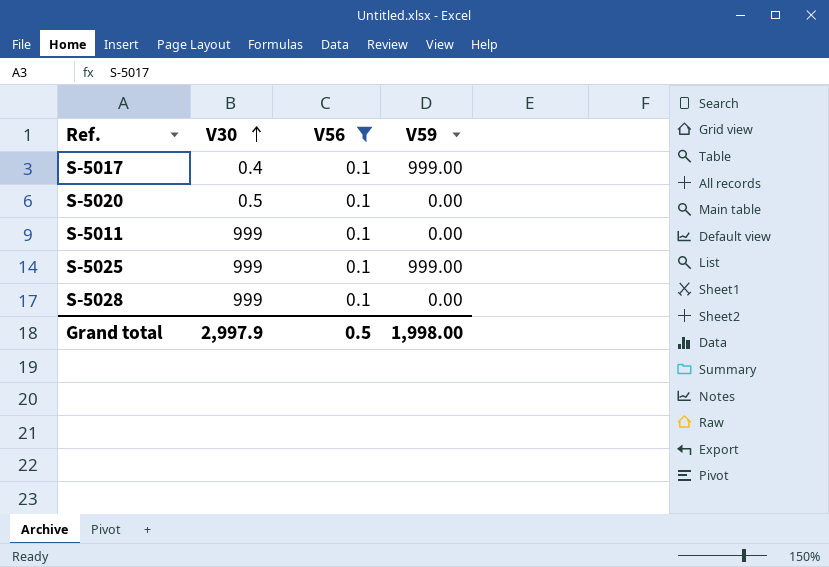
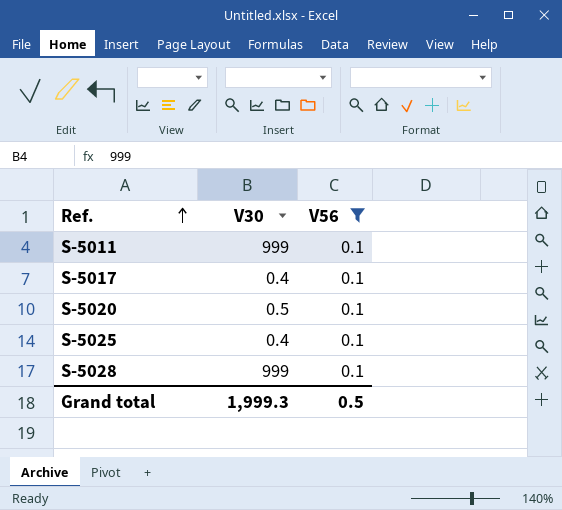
row order: V30 ascending -> Ref. ascending
column V59 | position: 4 -> none
S-5025 | V30: 999 -> 0.4
Grand total | V30: 2,997.9 -> 1,999.3

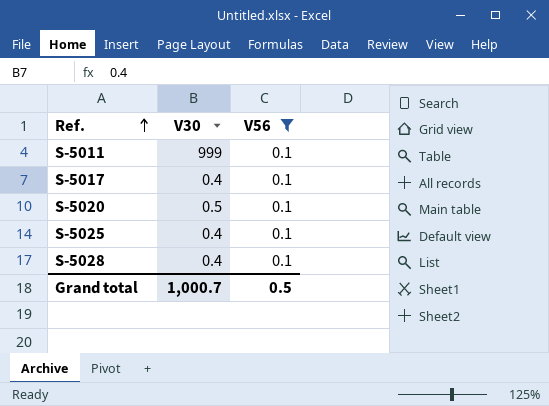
S-5028 | V30: 999 -> 0.4
Grand total | V30: 1,999.3 -> 1,000.7

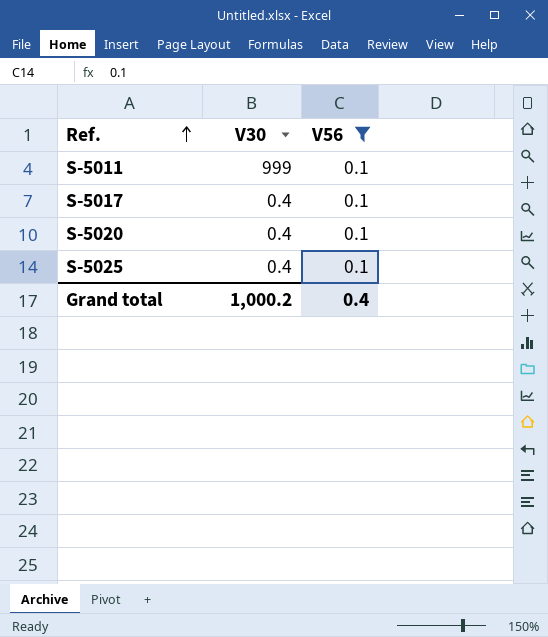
row S-5028: 0.4 | 0.1 -> none
S-5020 | V30: 0.5 -> 0.4
Grand total | V30: 1,000.7 -> 1,000.2
Grand total | V56: 0.5 -> 0.4

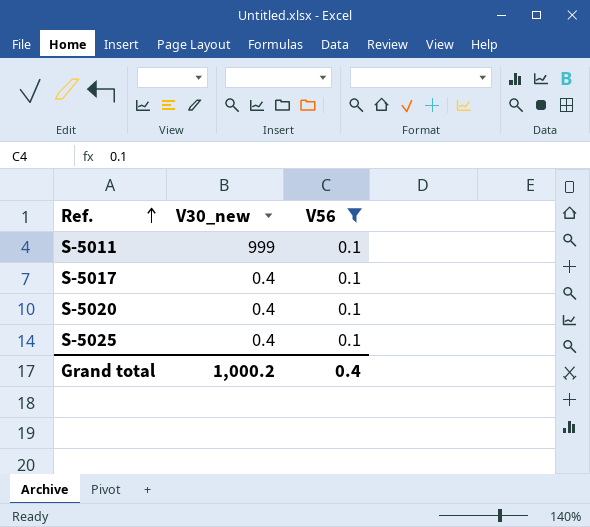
column name: V30 -> V30_new

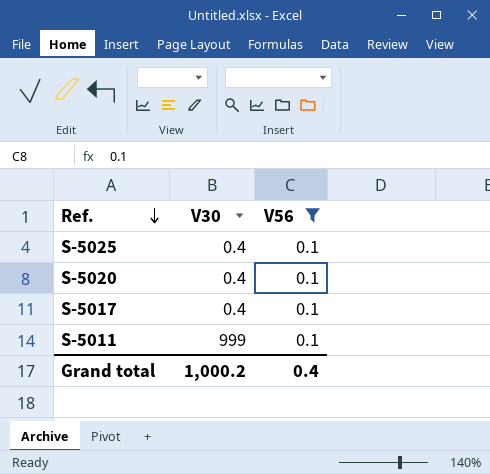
row order: Ref. ascending -> Ref. descending
column name: V30_new -> V30

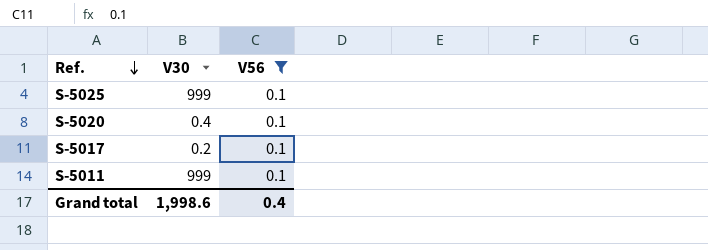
S-5025 | V30: 0.4 -> 999
S-5017 | V30: 0.4 -> 0.2
Grand total | V30: 1,000.2 -> 1,998.6

